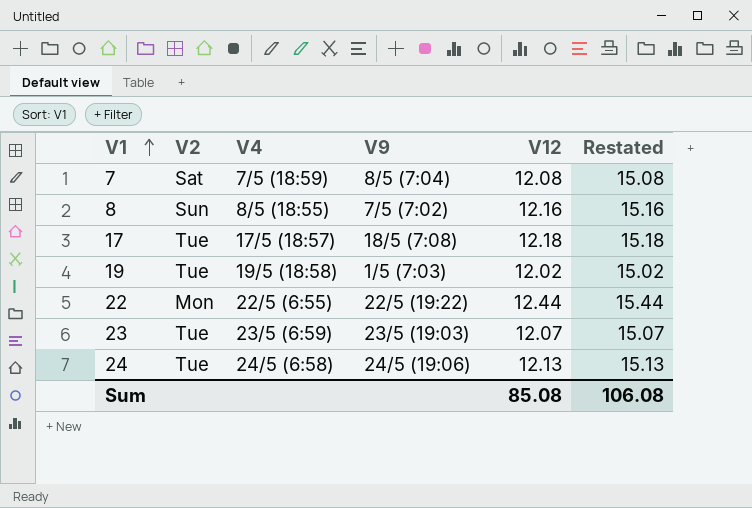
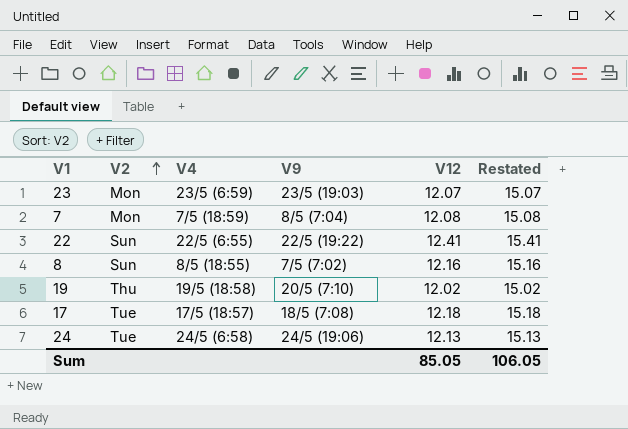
row order: V1 ascending -> V2 ascending
23 | V2: Tue -> Mon
7 | V2: Sat -> Mon
22 | V2: Mon -> Sun
22 | V12: 12.44 -> 12.41
22 | Restated: 15.44 -> 15.41
19 | V2: Tue -> Thu
19 | V9: 1/5 (7:03) -> 20/5 (7:10)
Sum | V12: 85.08 -> 85.05
Sum | Restated: 106.08 -> 106.05

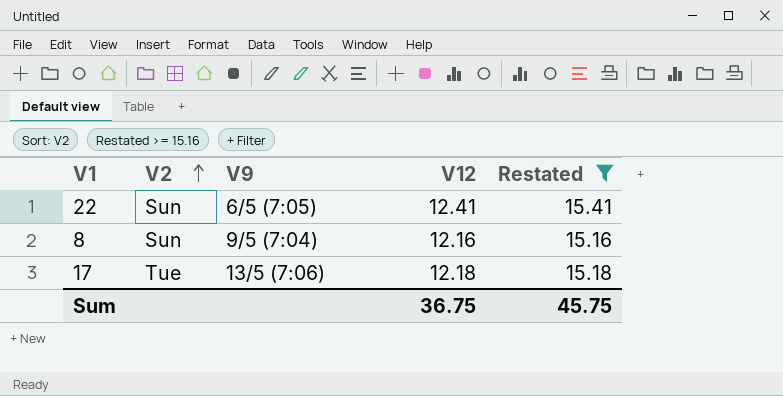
filter: none -> Restated >= 15.16
column V4 | position: 3 -> none
22 | V9: 22/5 (19:22) -> 6/5 (7:05)
8 | V9: 7/5 (7:02) -> 9/5 (7:04)
17 | V9: 18/5 (7:08) -> 13/5 (7:06)
Sum | V12: 85.05 -> 36.75
Sum | Restated: 106.05 -> 45.75

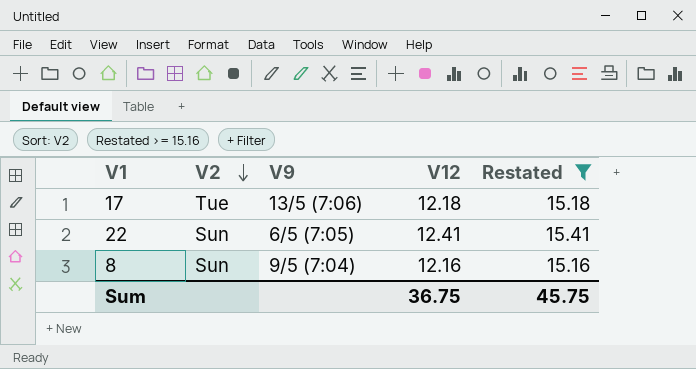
row order: V2 ascending -> V2 descending

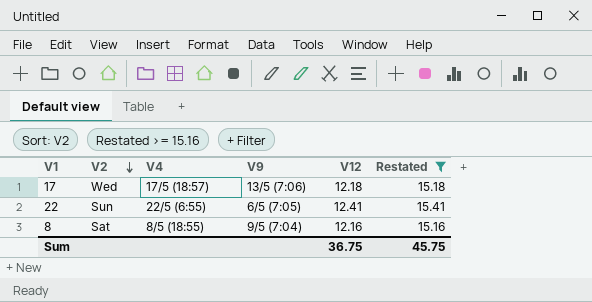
column V4 | position: none -> 3
17 | V2: Tue -> Wed
8 | V2: Sun -> Sat

